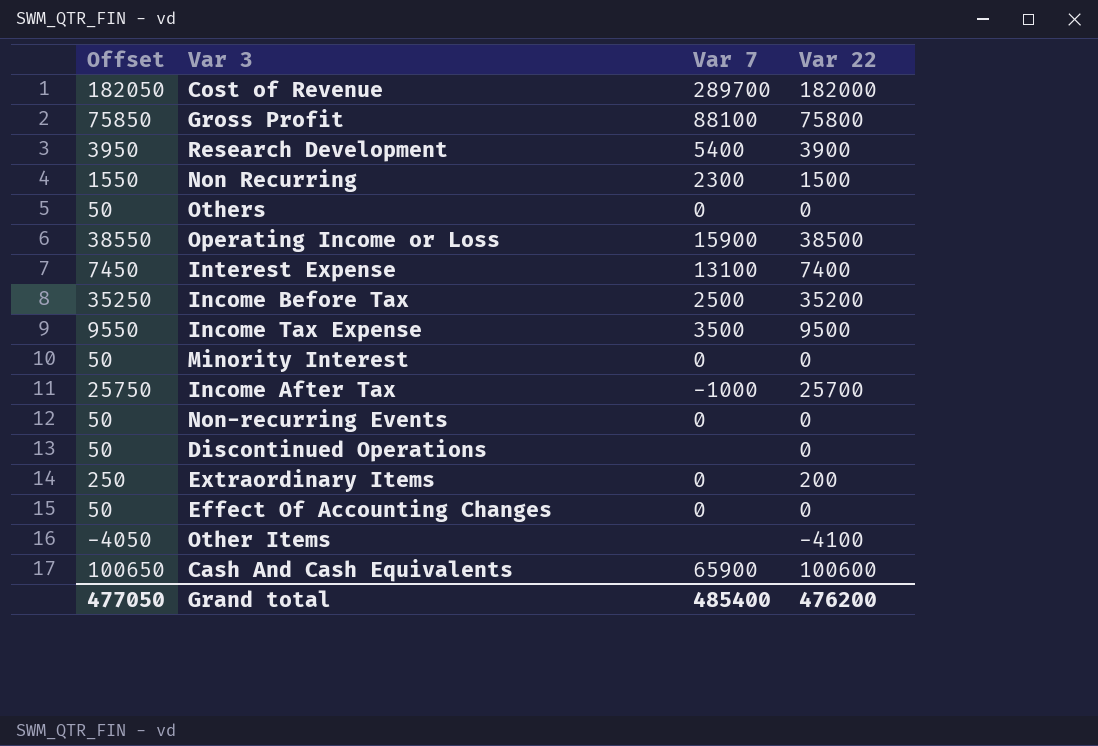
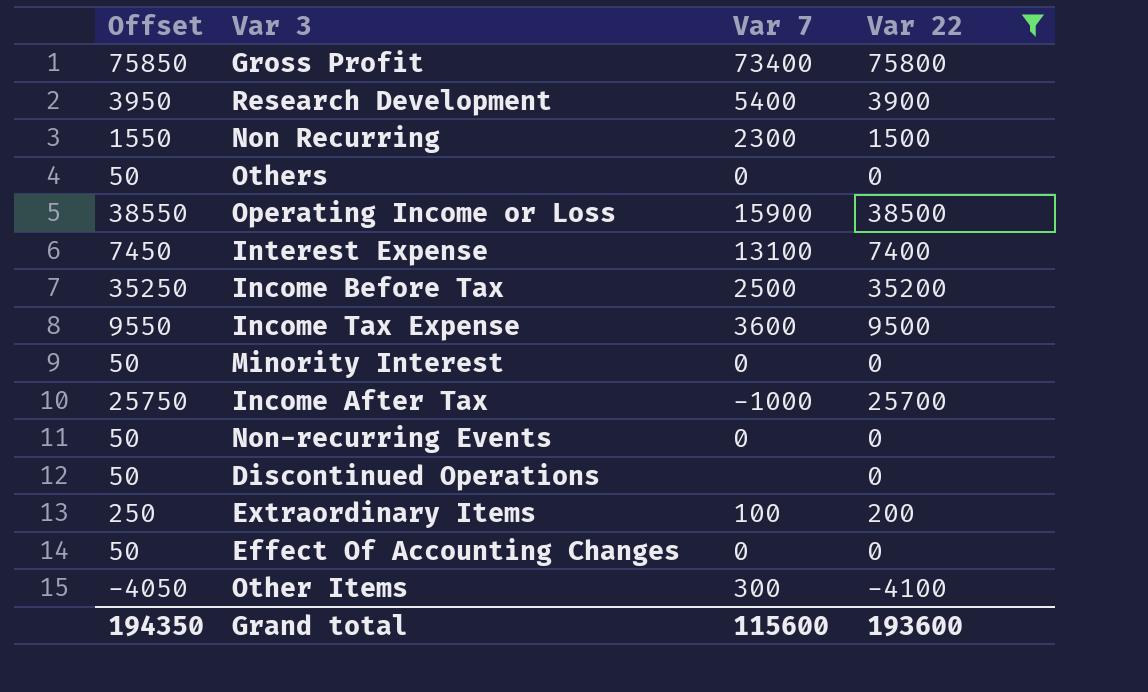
filter: none -> Var 22 <= 75800
Gross Profit | Var 7: 88100 -> 73400
Income Tax Expense | Var 7: 3500 -> 3600
Extraordinary Items | Var 7: 0 -> 100
Other Items | Var 7: none -> 300
Grand total | Offset: 477050 -> 194350
Grand total | Var 7: 485400 -> 115600
Grand total | Var 22: 476200 -> 193600

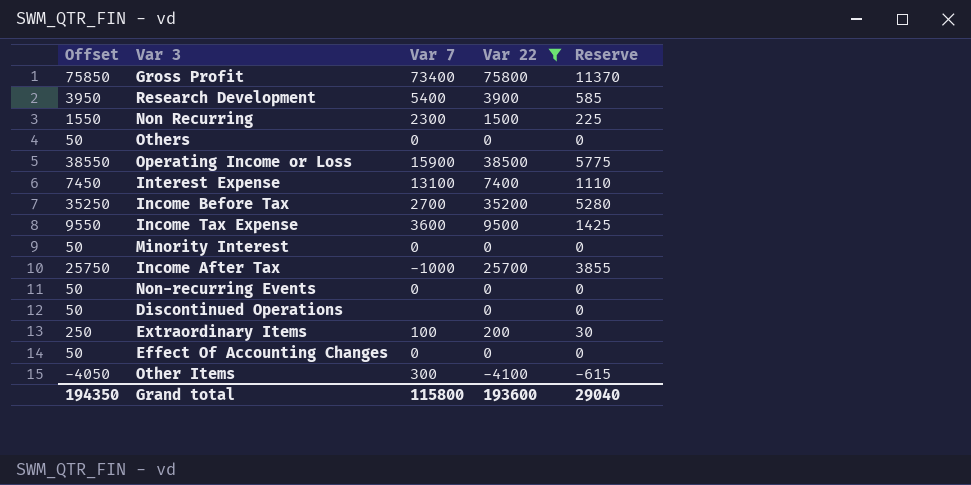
column Reserve | formula: none -> [Var 22] * 0.15
Income Before Tax | Var 7: 2500 -> 2700
Grand total | Var 7: 115600 -> 115800

